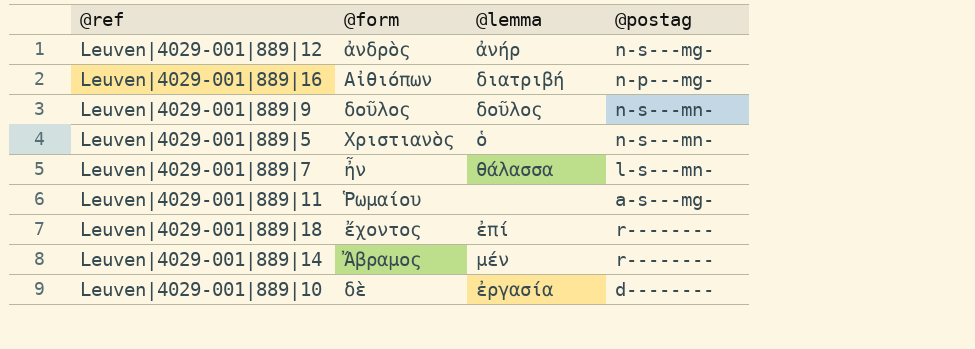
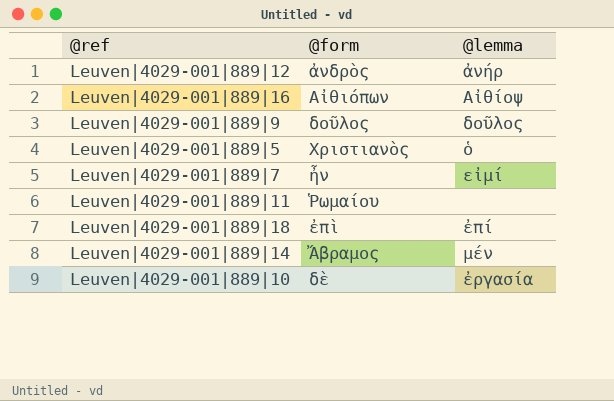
column @postag | position: 4 -> none
Leuven|4029-001|889|16 | @lemma: διατριβή -> Αἰθίοψ
Leuven|4029-001|889|7 | @lemma: θάλασσα -> εἰμί
Leuven|4029-001|889|18 | @form: ἔχοντος -> ἐπὶ

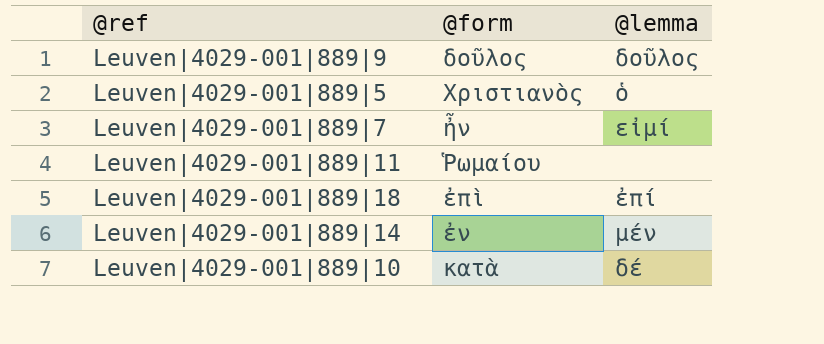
row Leuven|4029-001|889|12: ἀνδρὸς | ἀνήρ -> none
row Leuven|4029-001|889|16: Αἰθιόπων | Αἰθίοψ -> none
Leuven|4029-001|889|14 | @form: Ἄβραμος -> ἐν
Leuven|4029-001|889|10 | @form: δὲ -> κατὰ
Leuven|4029-001|889|10 | @lemma: ἐργασία -> δέ

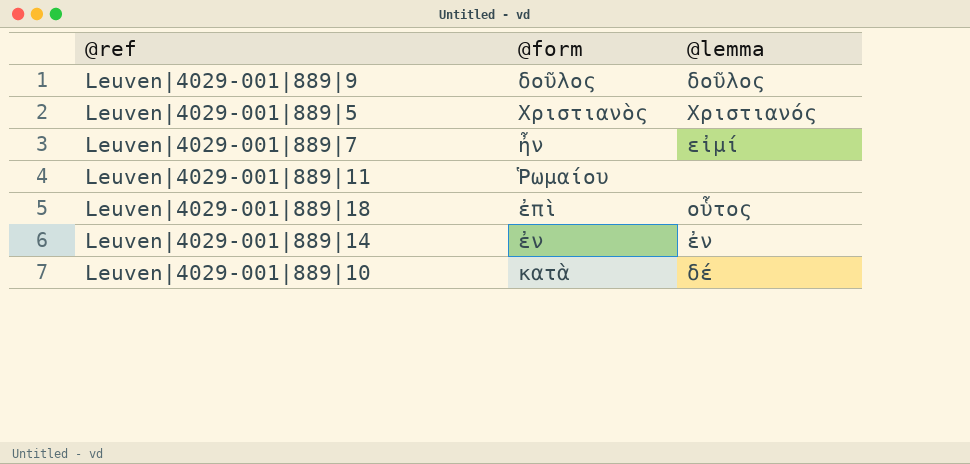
Leuven|4029-001|889|5 | @lemma: ὁ -> Χριστιανός
Leuven|4029-001|889|18 | @lemma: ἐπί -> οὗτος
Leuven|4029-001|889|14 | @lemma: μέν -> ἐν

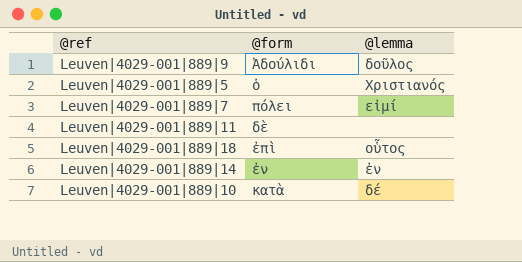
Leuven|4029-001|889|9 | @form: δοῦλος -> Ἀδούλιδι
Leuven|4029-001|889|5 | @form: Χριστιανὸς -> ὁ
Leuven|4029-001|889|7 | @form: ἦν -> πόλει
Leuven|4029-001|889|11 | @form: Ῥωμαίου -> δὲ

